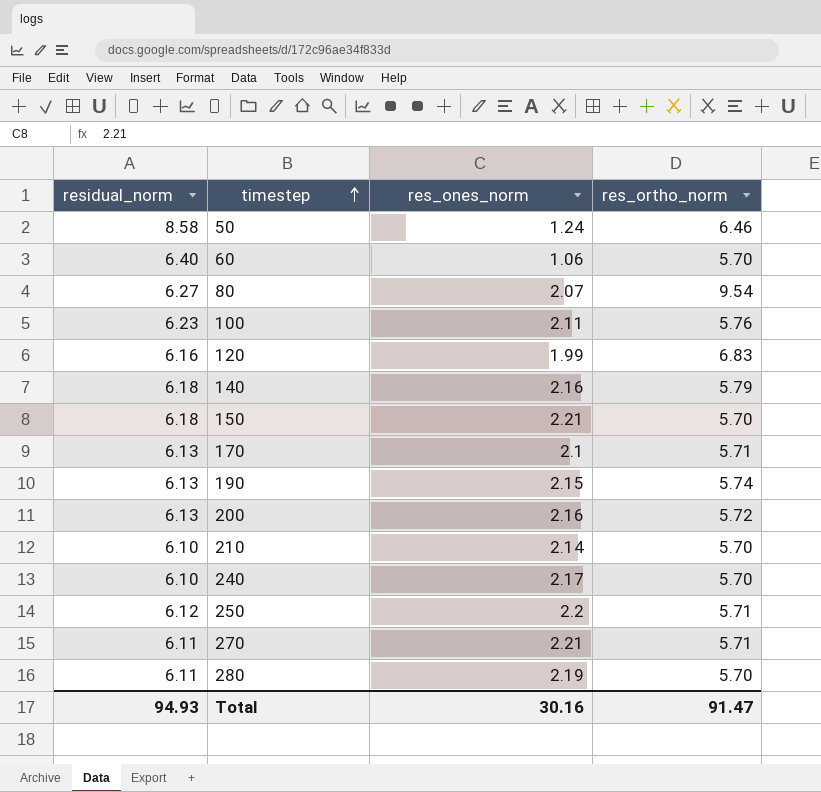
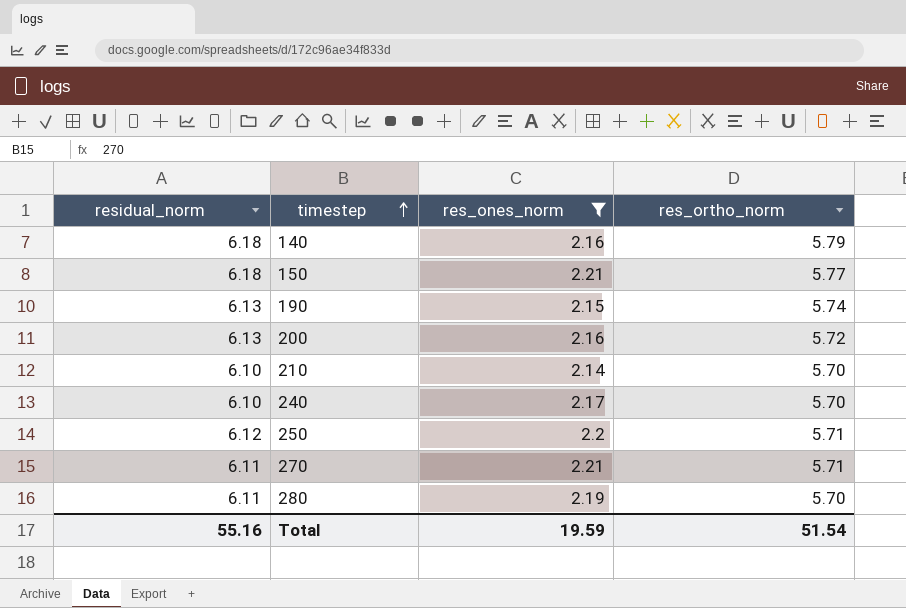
filter: none -> res_ones_norm >= 2.14
150 | res_ortho_norm: 5.70 -> 5.77
Total | residual_norm: 94.93 -> 55.16
Total | res_ones_norm: 30.16 -> 19.59
Total | res_ortho_norm: 91.47 -> 51.54

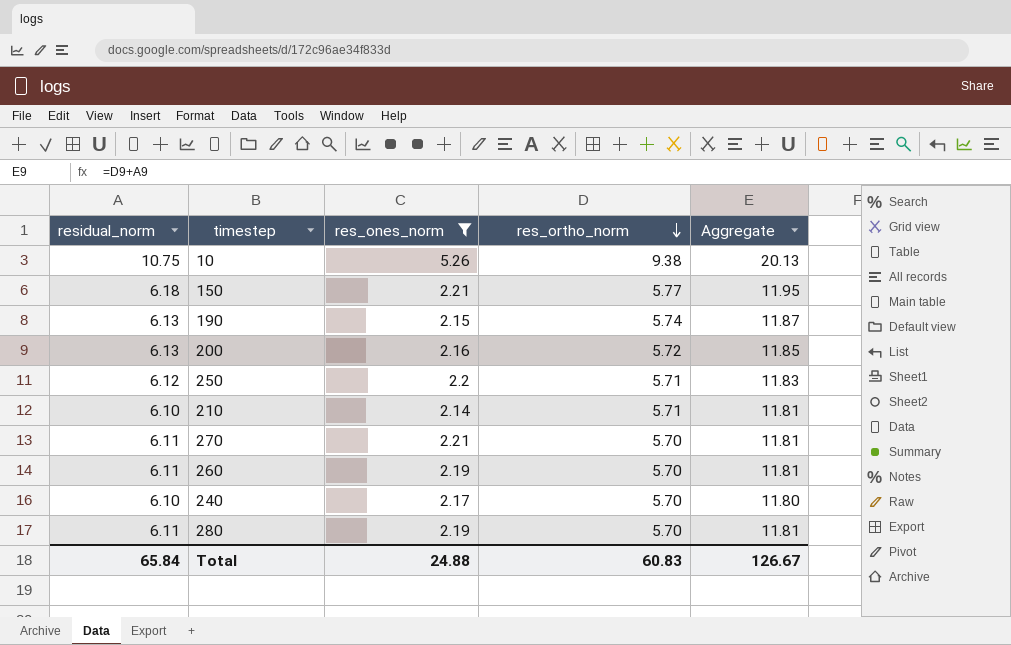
row order: timestep ascending -> res_ortho_norm descending
column Aggregate | formula: none -> [residual_norm] + [res_ortho_norm]
row 140: 6.18 | 2.16 | 5.79 -> none
row 10: none -> 10.75 | 5.26 | 9.38 | 20.13
210 | res_ortho_norm: 5.70 -> 5.71
270 | res_ortho_norm: 5.71 -> 5.70
row 260: none -> 6.11 | 2.19 | 5.70 | 11.81
Total | residual_norm: 55.16 -> 65.84
Total | res_ones_norm: 19.59 -> 24.88
Total | res_ortho_norm: 51.54 -> 60.83

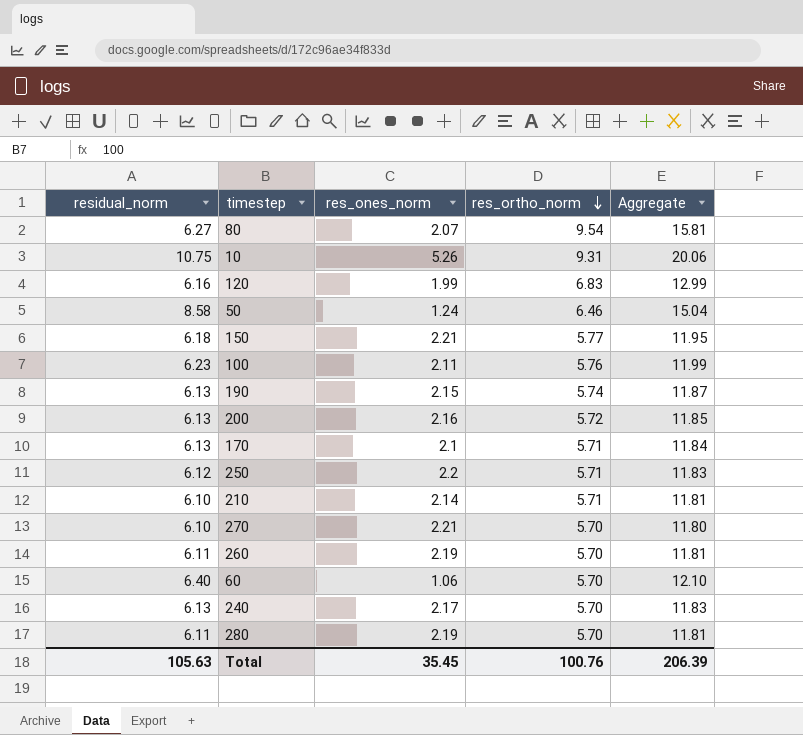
filter: res_ones_norm >= 2.14 -> none
10 | res_ortho_norm: 9.38 -> 9.31
10 | Aggregate: 20.13 -> 20.06
270 | residual_norm: 6.11 -> 6.10
270 | Aggregate: 11.81 -> 11.80
240 | residual_norm: 6.10 -> 6.13
240 | Aggregate: 11.80 -> 11.83
Total | residual_norm: 65.84 -> 105.63
Total | res_ones_norm: 24.88 -> 35.45
Total | res_ortho_norm: 60.83 -> 100.76
Total | Aggregate: 126.67 -> 206.39

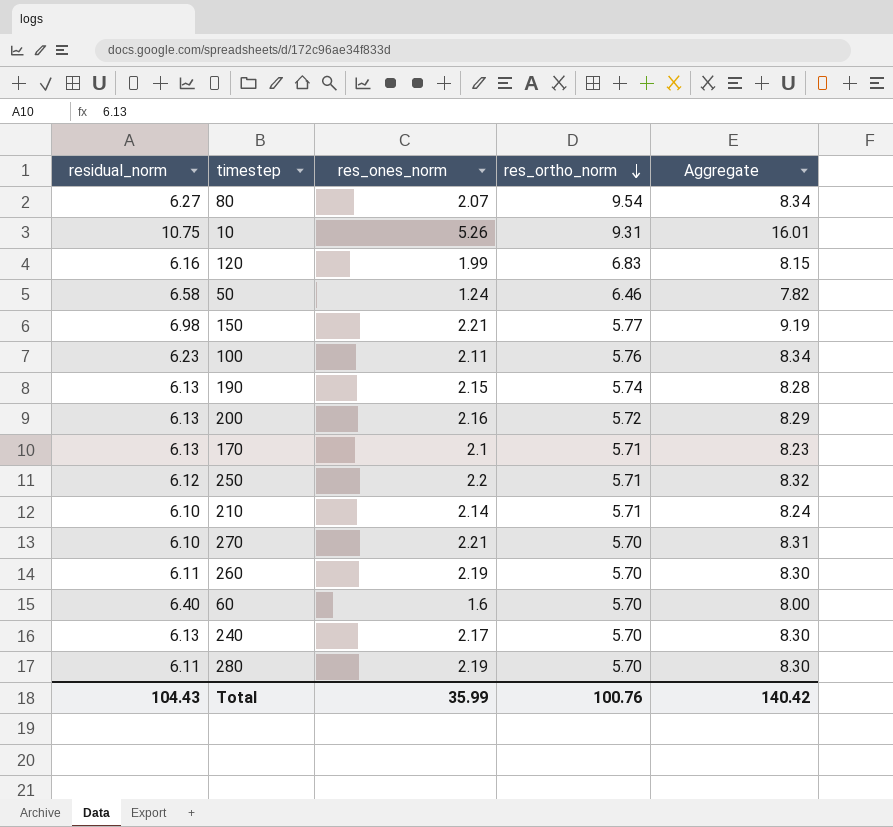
column Aggregate | formula: [residual_norm] + [res_ortho_norm] -> [residual_norm] + [res_ones_norm]
50 | residual_norm: 8.58 -> 6.58
150 | residual_norm: 6.18 -> 6.98
60 | res_ones_norm: 1.06 -> 1.6
Total | residual_norm: 105.63 -> 104.43
Total | res_ones_norm: 35.45 -> 35.99
Total | Aggregate: 206.39 -> 140.42

